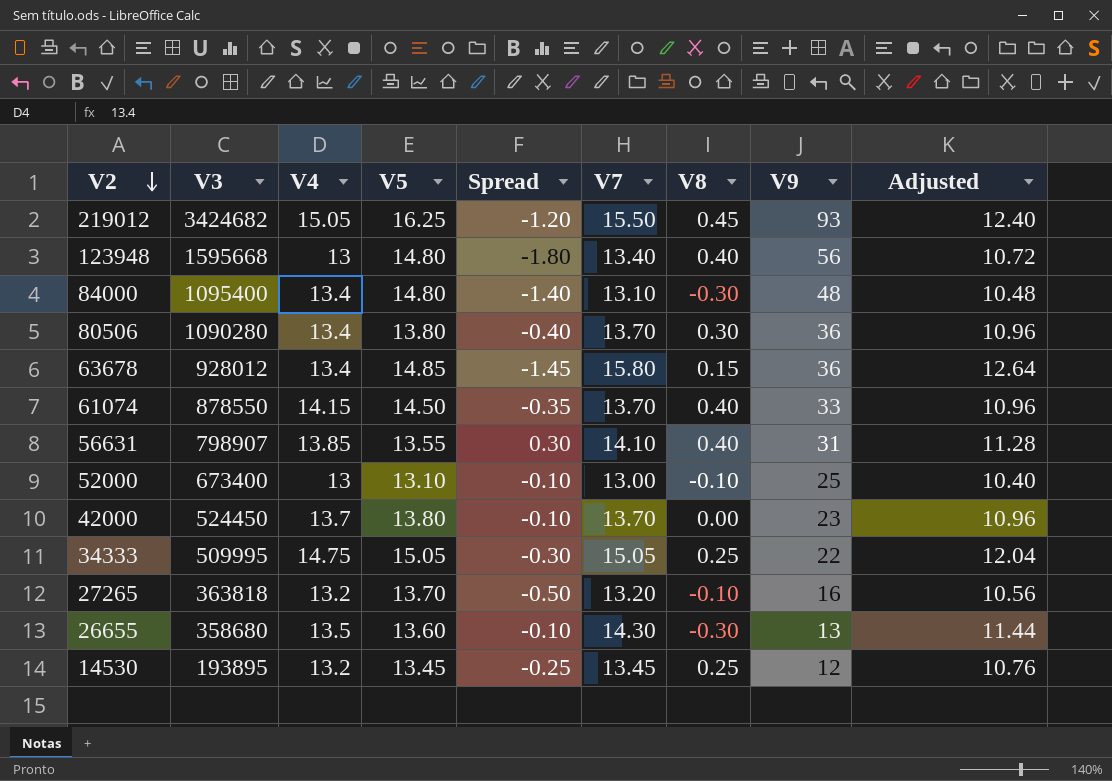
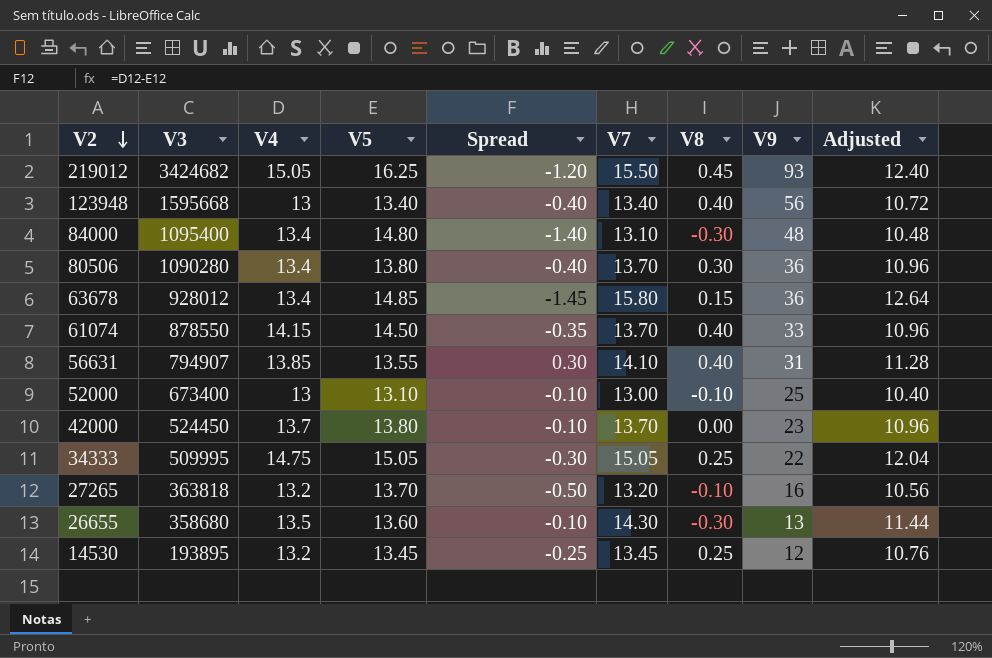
123948 | V5: 14.80 -> 13.40
123948 | Spread: -1.80 -> -0.40
56631 | V3: 798907 -> 794907

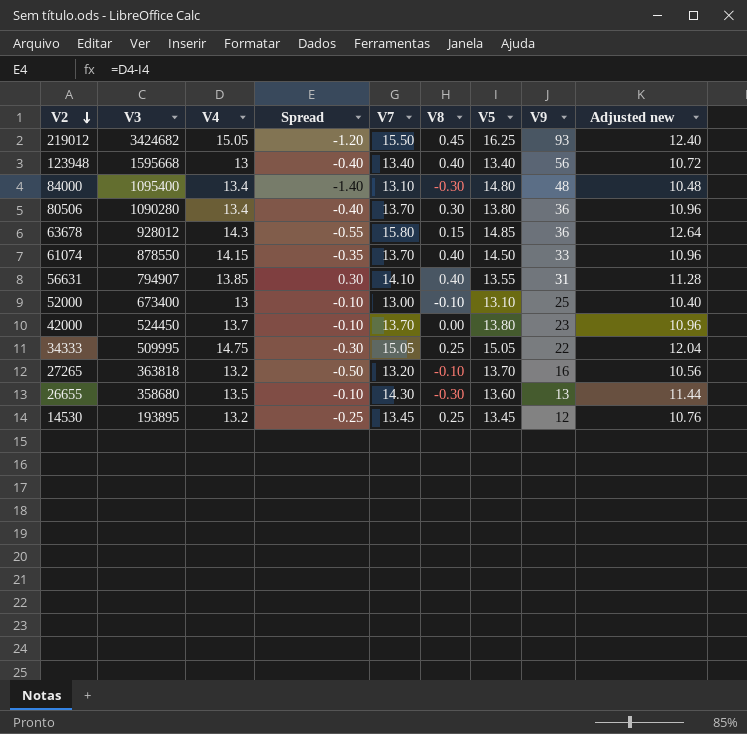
column V5 | position: 4 -> 7
column name: Adjusted -> Adjusted new
63678 | V4: 13.4 -> 14.3
63678 | Spread: -1.45 -> -0.55

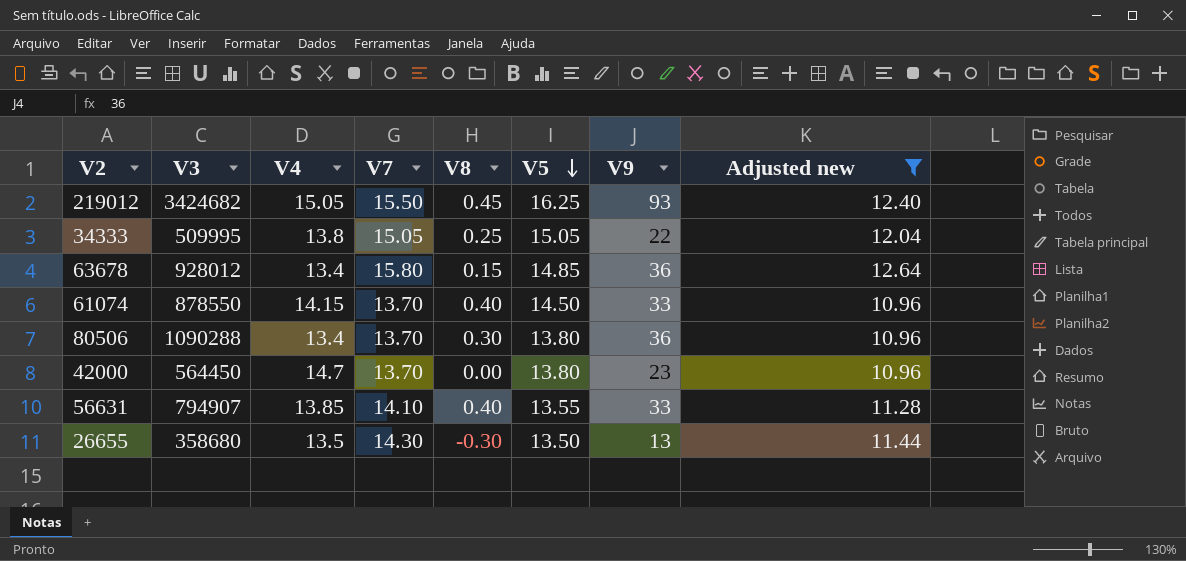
filter: none -> Adjusted new >= 10.96
row order: V2 descending -> V5 descending
column Spread | formula: [V4] - [V5] -> none
34333 | V4: 14.75 -> 13.8
63678 | V4: 14.3 -> 13.4
80506 | V3: 1090280 -> 1090288
42000 | V3: 524450 -> 564450
42000 | V4: 13.7 -> 14.7
56631 | V9: 31 -> 33
26655 | V5: 13.60 -> 13.50

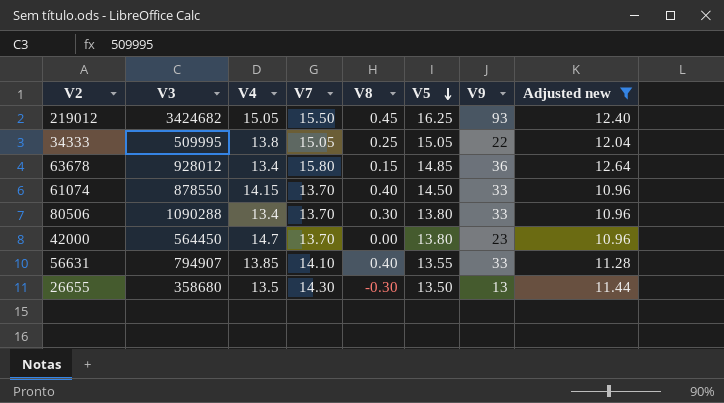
80506 | V9: 36 -> 33

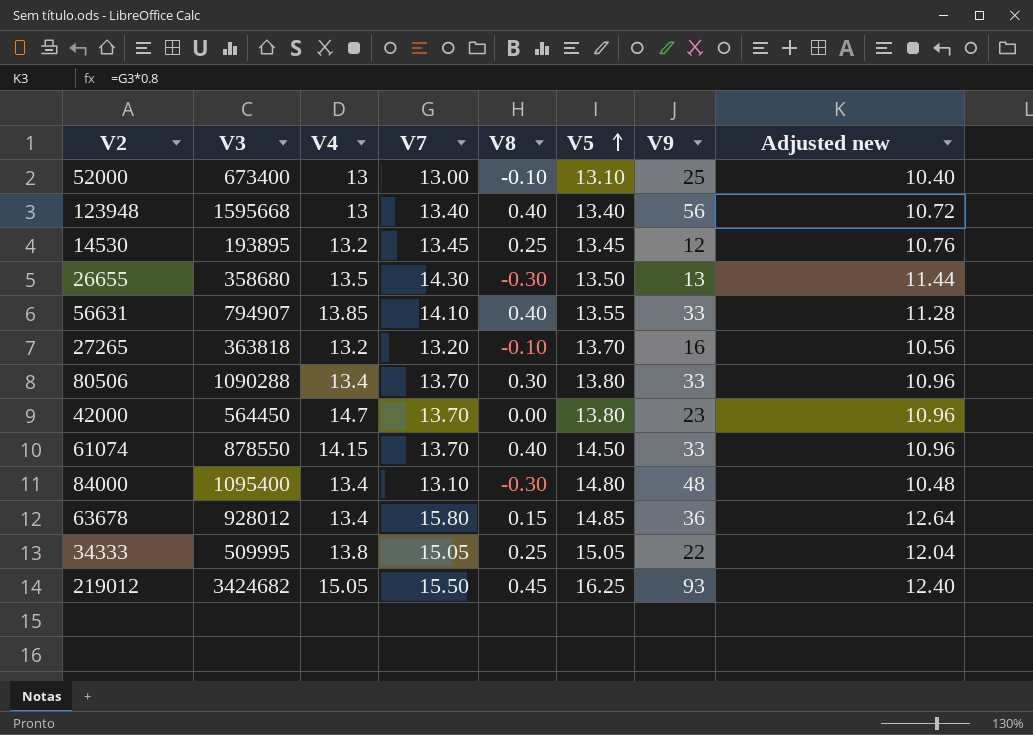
filter: Adjusted new >= 10.96 -> none
row order: V5 descending -> V5 ascending

